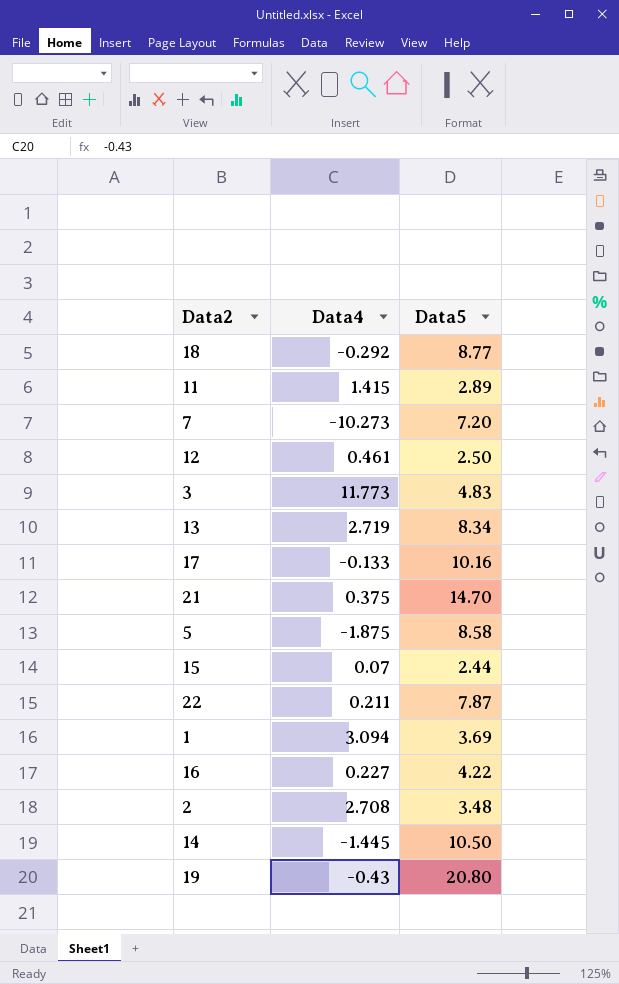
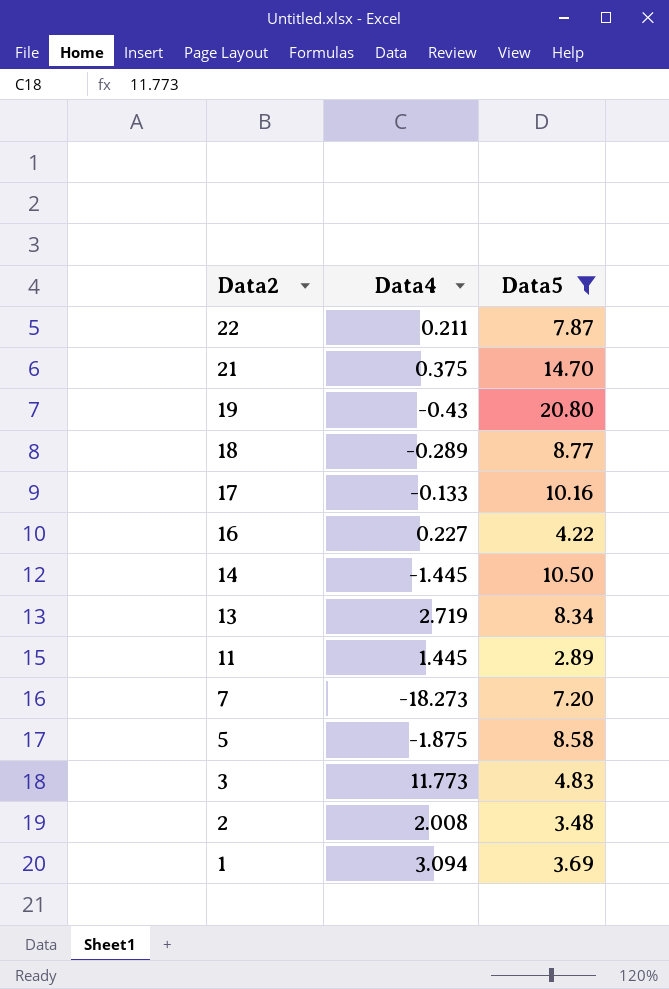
filter: none -> Data5 >= 2.89
row order: none -> Data2 descending
18 | Data4: -0.292 -> -0.289
11 | Data4: 1.415 -> 1.445
7 | Data4: -10.273 -> -18.273
2 | Data4: 2.708 -> 2.008

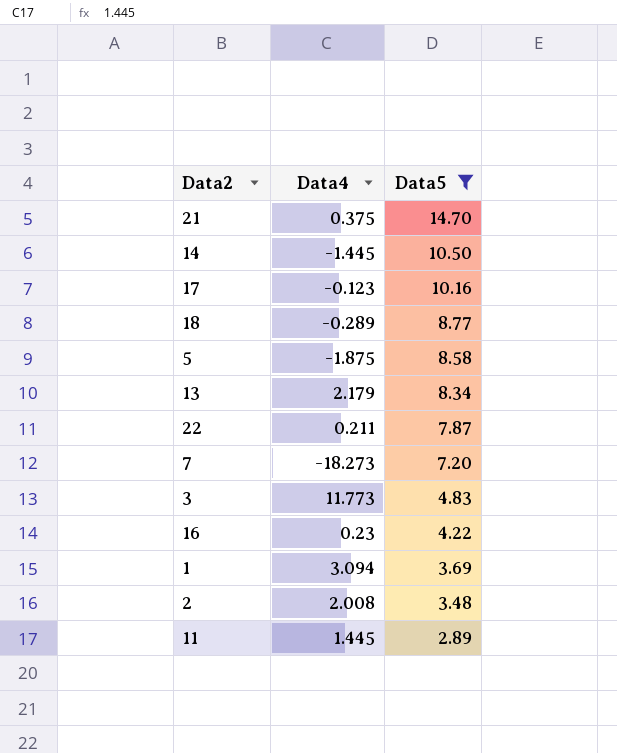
row order: Data2 descending -> Data5 descending
row 19: -0.43 | 20.80 -> none
17 | Data4: -0.133 -> -0.123
13 | Data4: 2.719 -> 2.179
16 | Data4: 0.227 -> 0.23

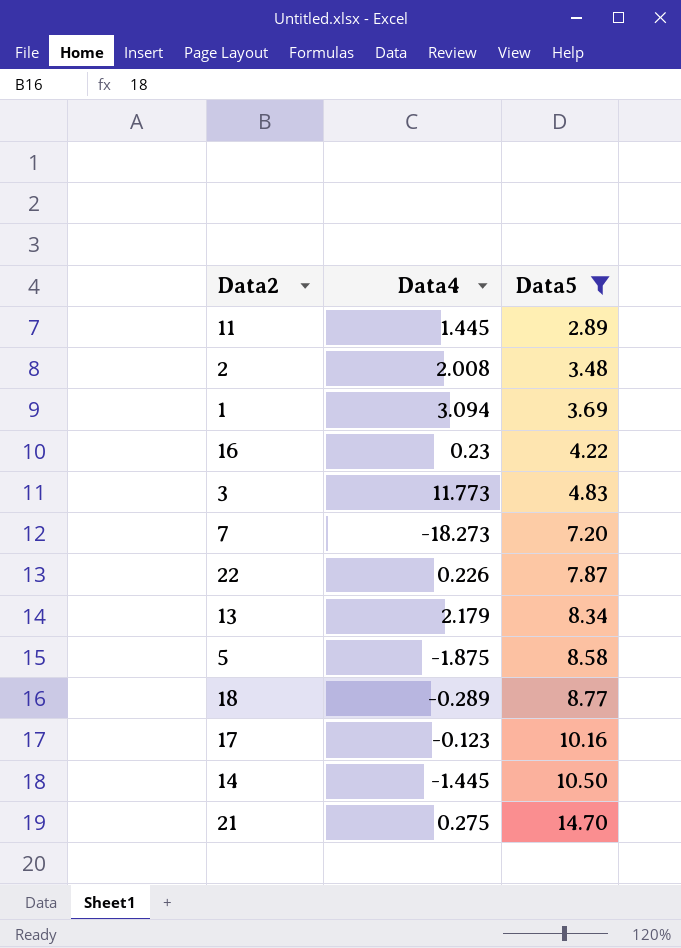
row order: Data5 descending -> Data5 ascending
22 | Data4: 0.211 -> 0.226
21 | Data4: 0.375 -> 0.275

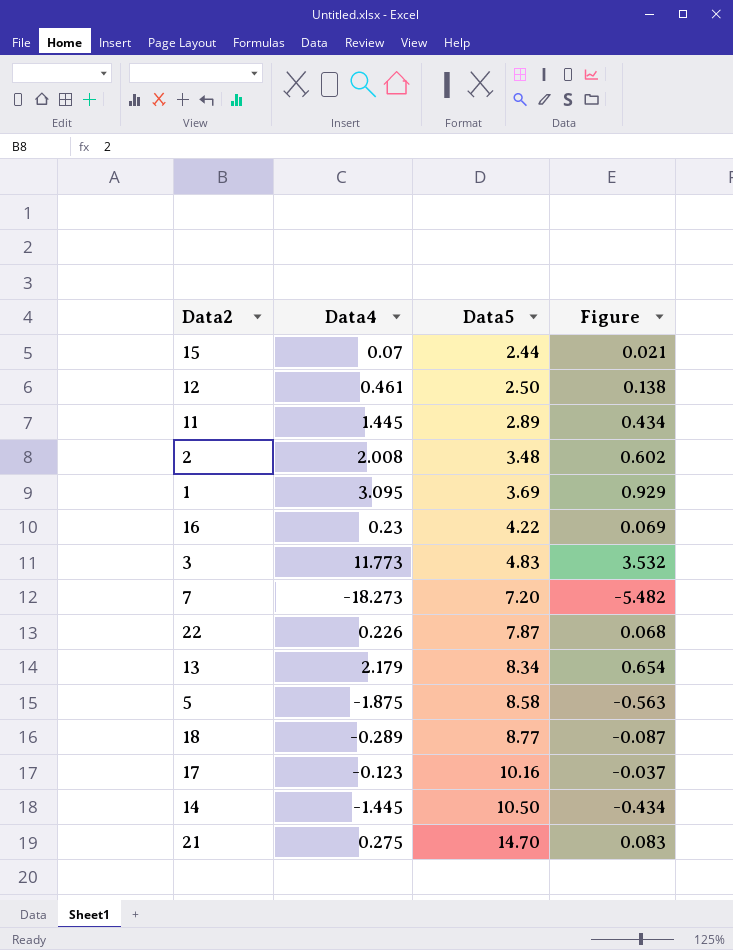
filter: Data5 >= 2.89 -> none
column Figure | formula: none -> [Data4] * 0.3
1 | Data4: 3.094 -> 3.095

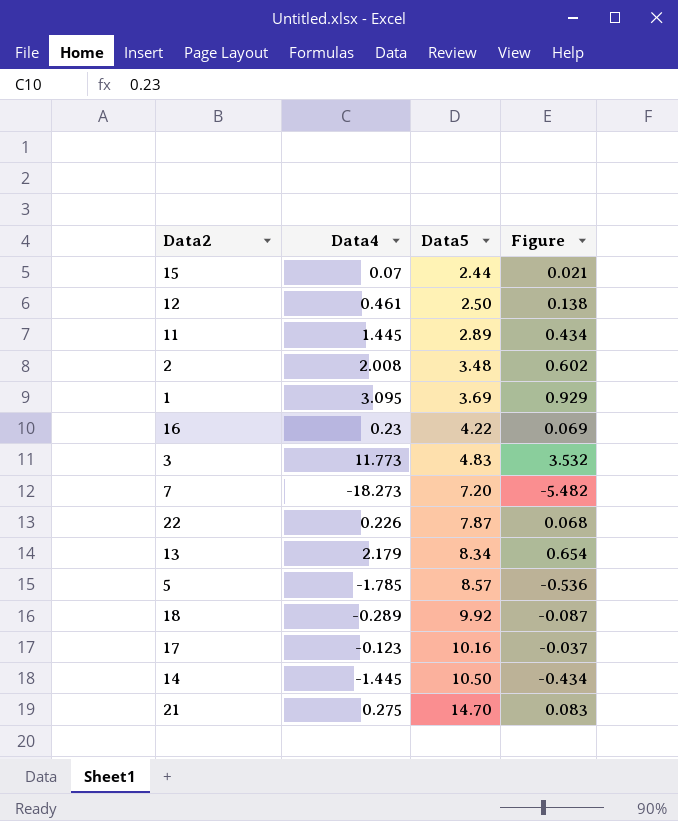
5 | Data4: -1.875 -> -1.785
5 | Data5: 8.58 -> 8.57
5 | Figure: -0.563 -> -0.536
18 | Data5: 8.77 -> 9.92

